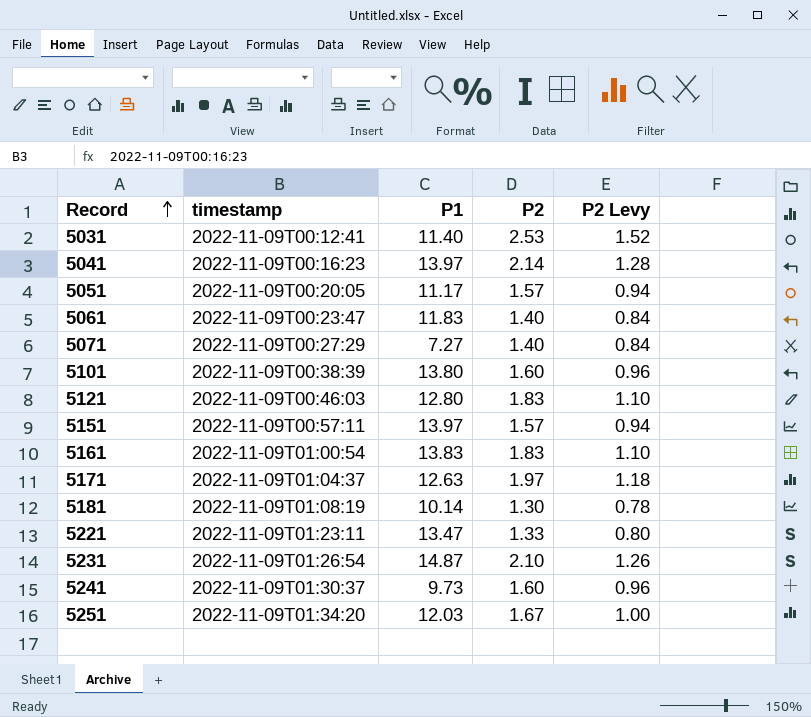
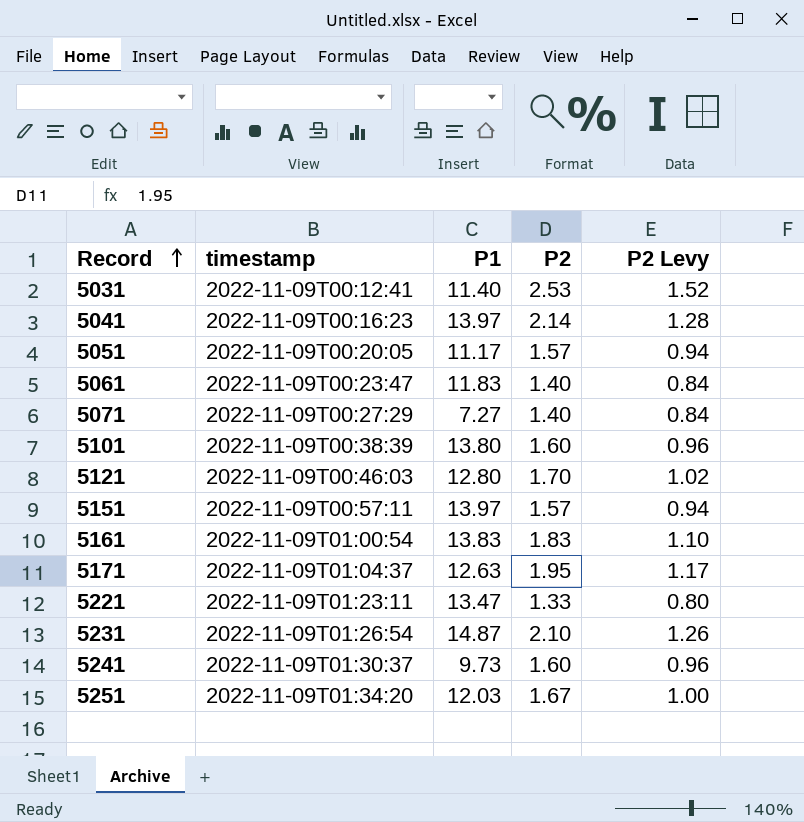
row 5181: 2022-11-09T01:08:19 | 10.14 | 1.30 | 0.78 -> none
5121 | P2: 1.83 -> 1.70
5121 | P2 Levy: 1.10 -> 1.02
5171 | P2: 1.97 -> 1.95
5171 | P2 Levy: 1.18 -> 1.17

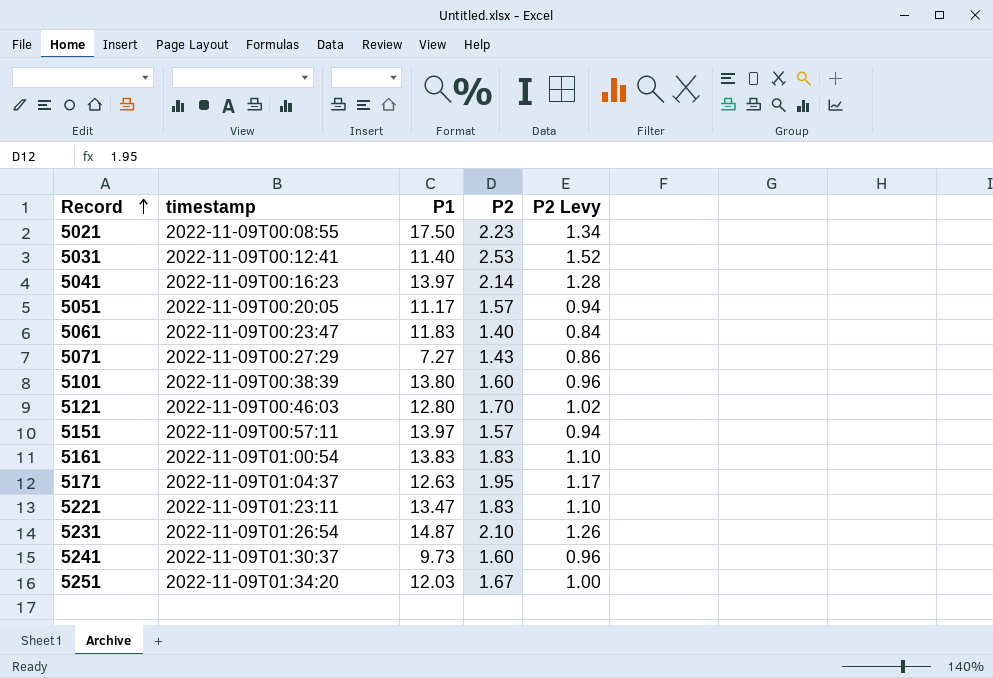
row 5021: none -> 2022-11-09T00:08:55 | 17.50 | 2.23 | 1.34
5071 | P2: 1.40 -> 1.43
5071 | P2 Levy: 0.84 -> 0.86
5221 | P2: 1.33 -> 1.83
5221 | P2 Levy: 0.80 -> 1.10

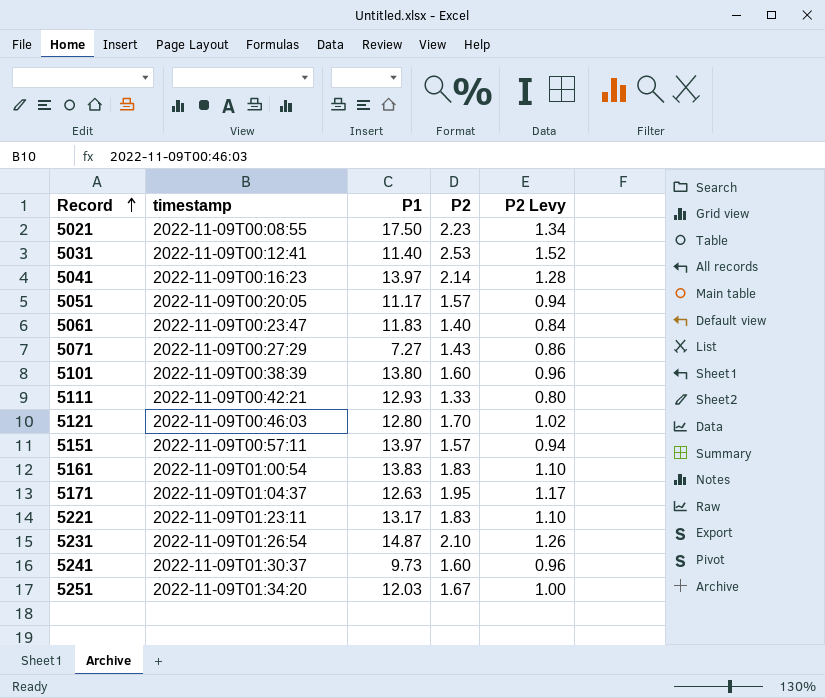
row 5111: none -> 2022-11-09T00:42:21 | 12.93 | 1.33 | 0.80
5221 | P1: 13.47 -> 13.17

